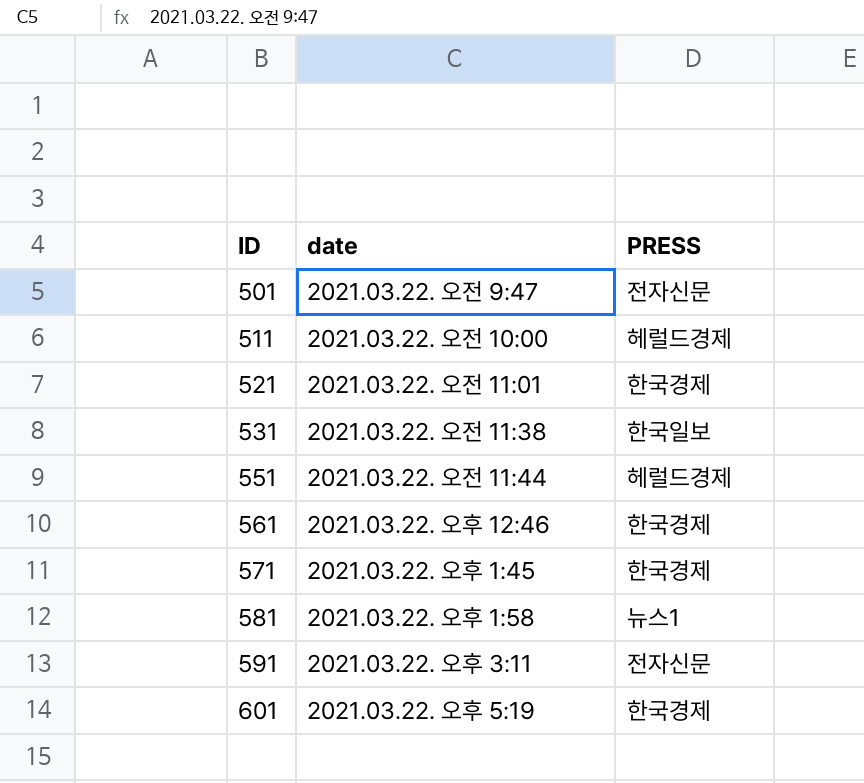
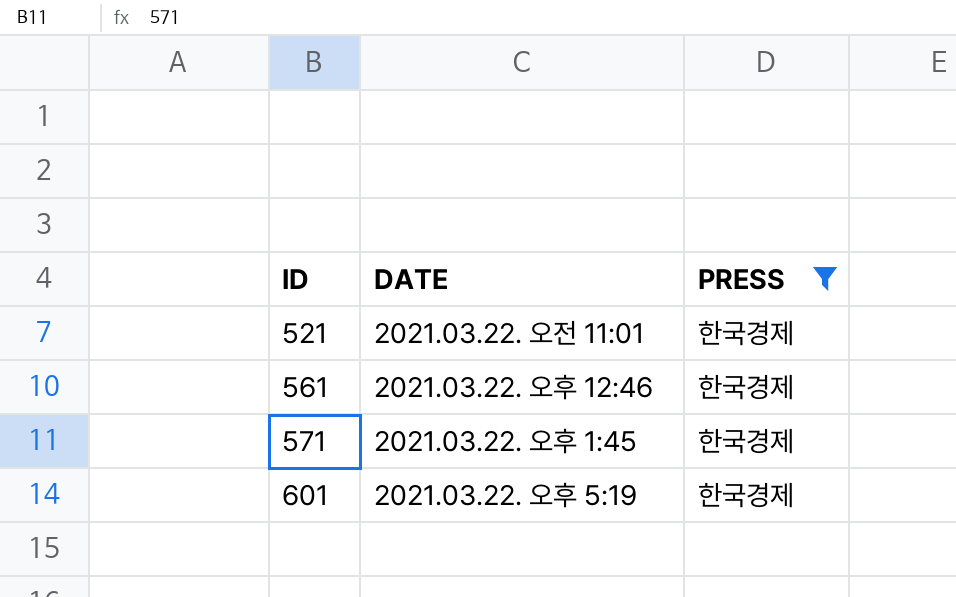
filter: none -> PRESS = 한국경제
column name: date -> DATE

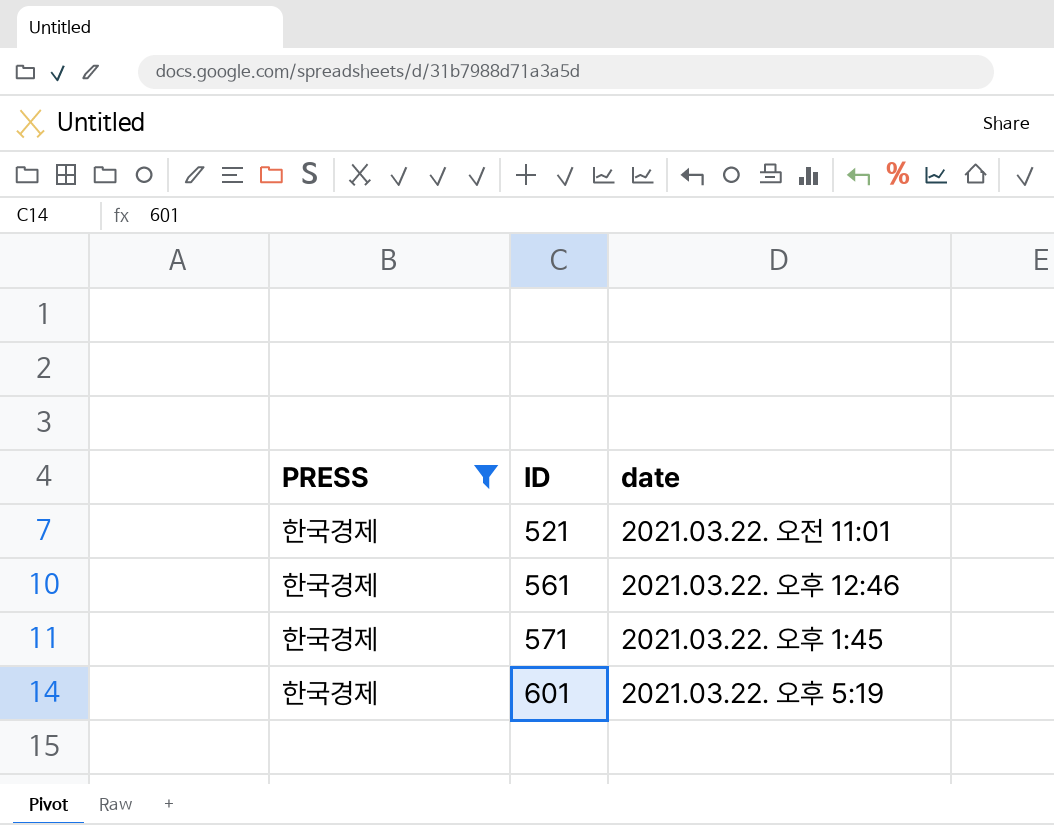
column PRESS | position: 3 -> 1
column name: DATE -> date

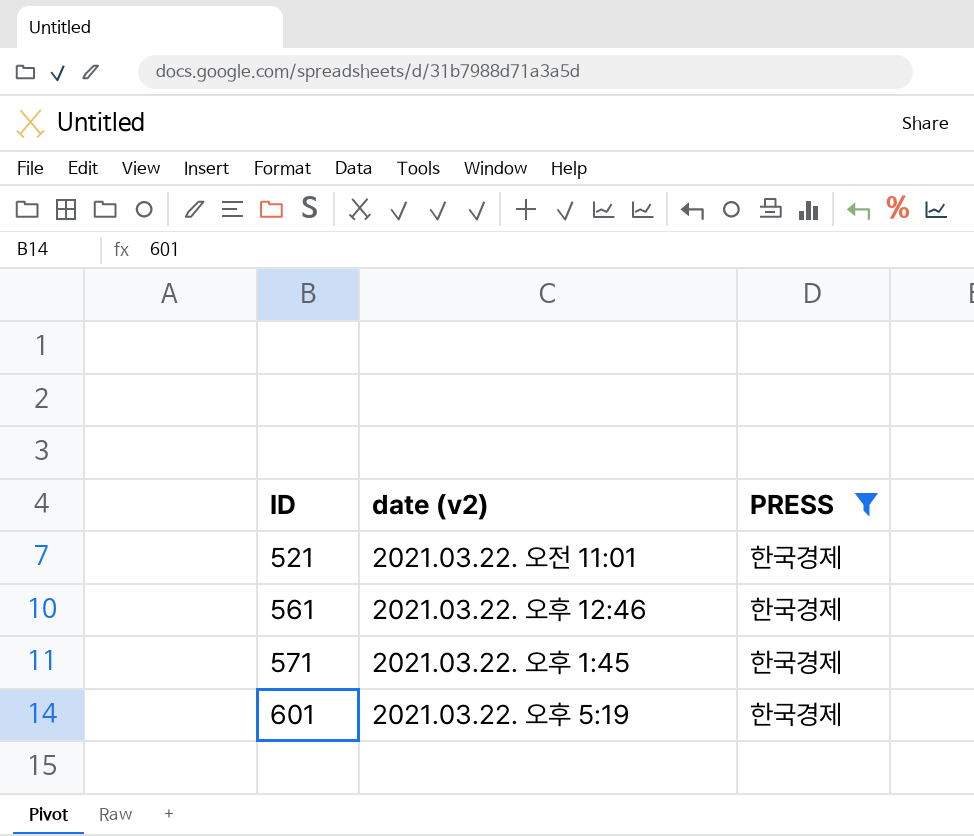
column name: date -> date (v2)
column PRESS | position: 1 -> 3

